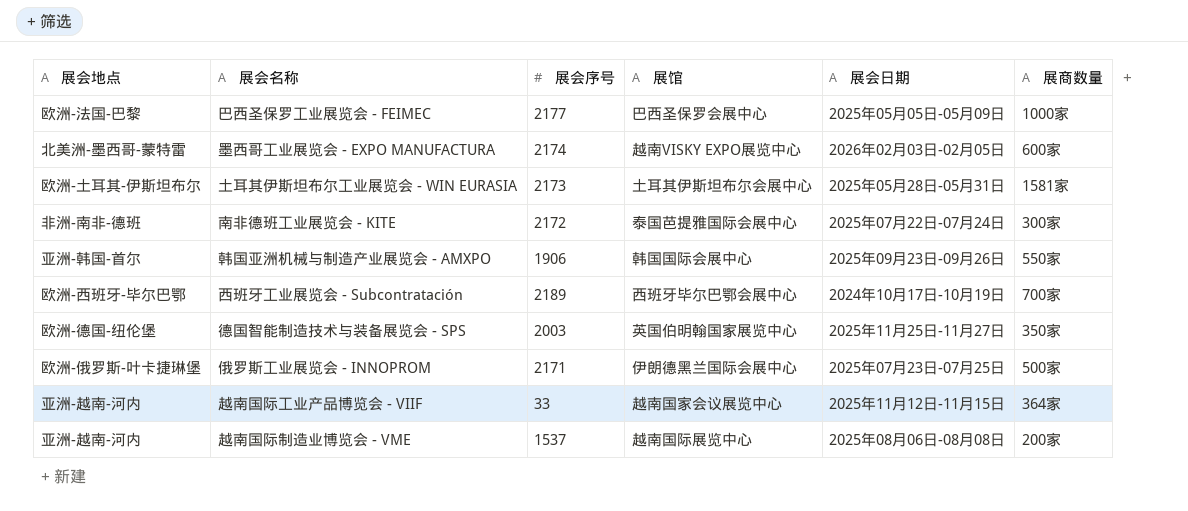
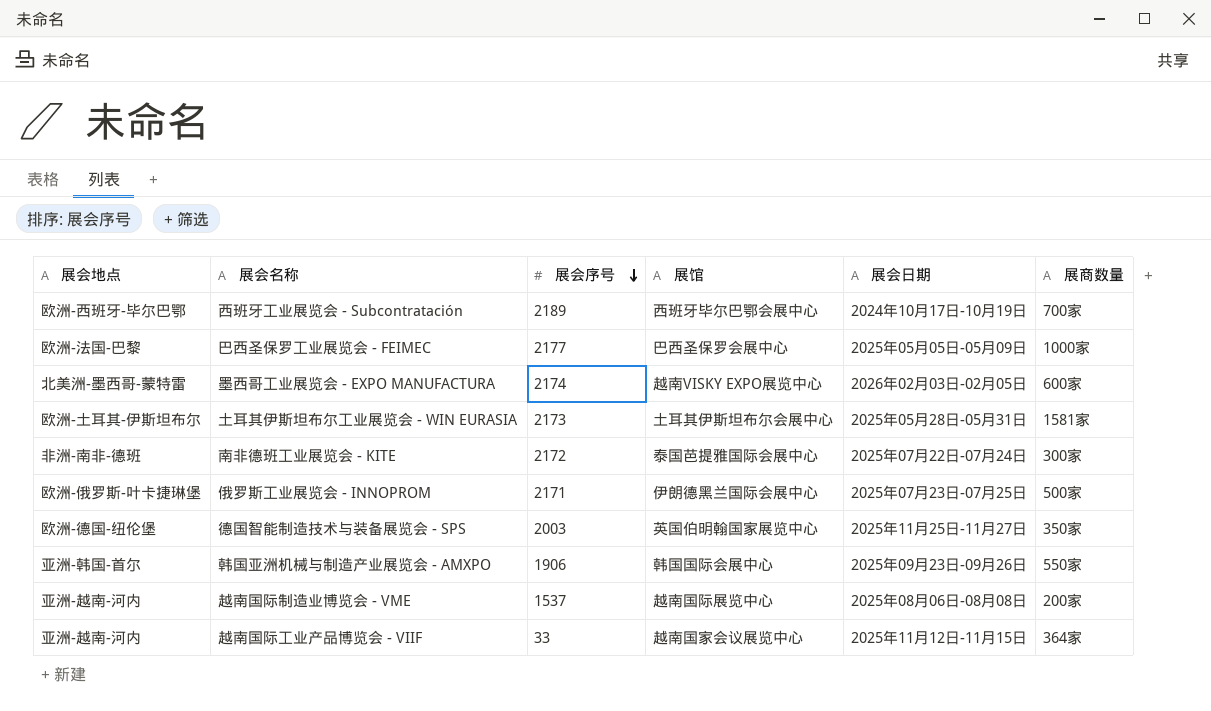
row order: none -> 展会序号 descending

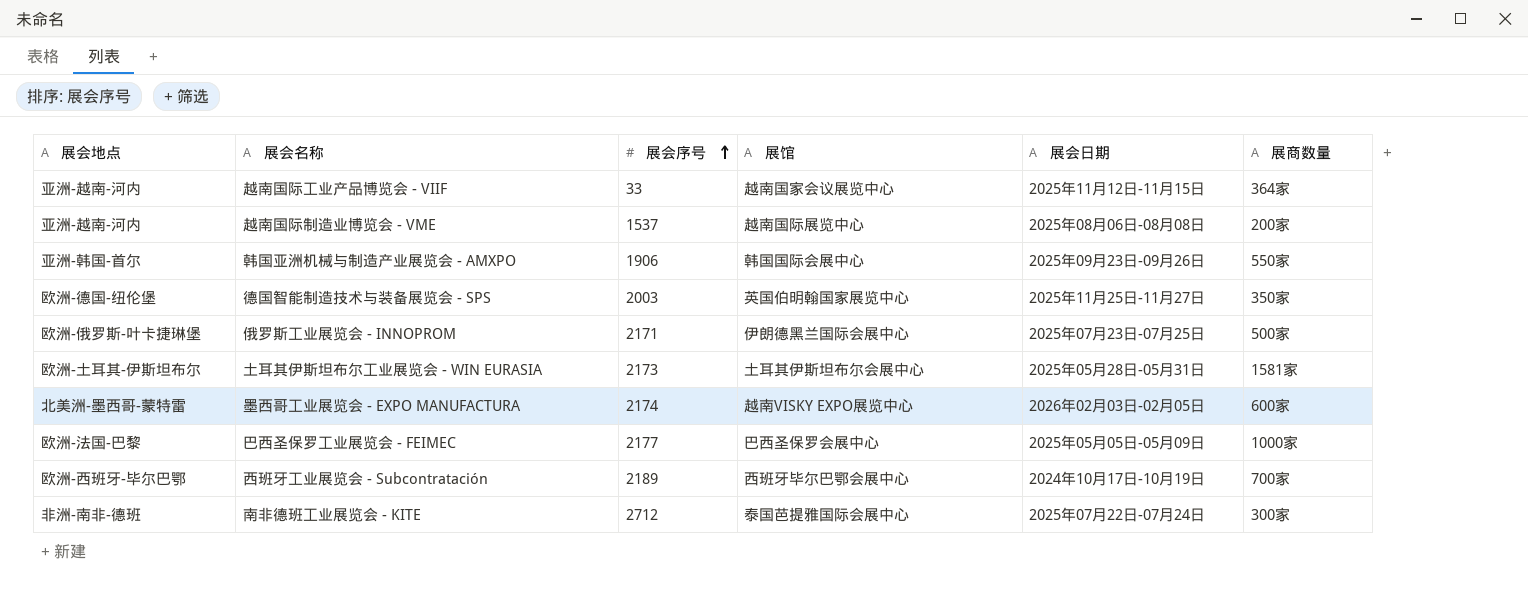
row order: 展会序号 descending -> 展会序号 ascending
南非德班工业展览会 - KITE | 展会序号: 2172 -> 2712

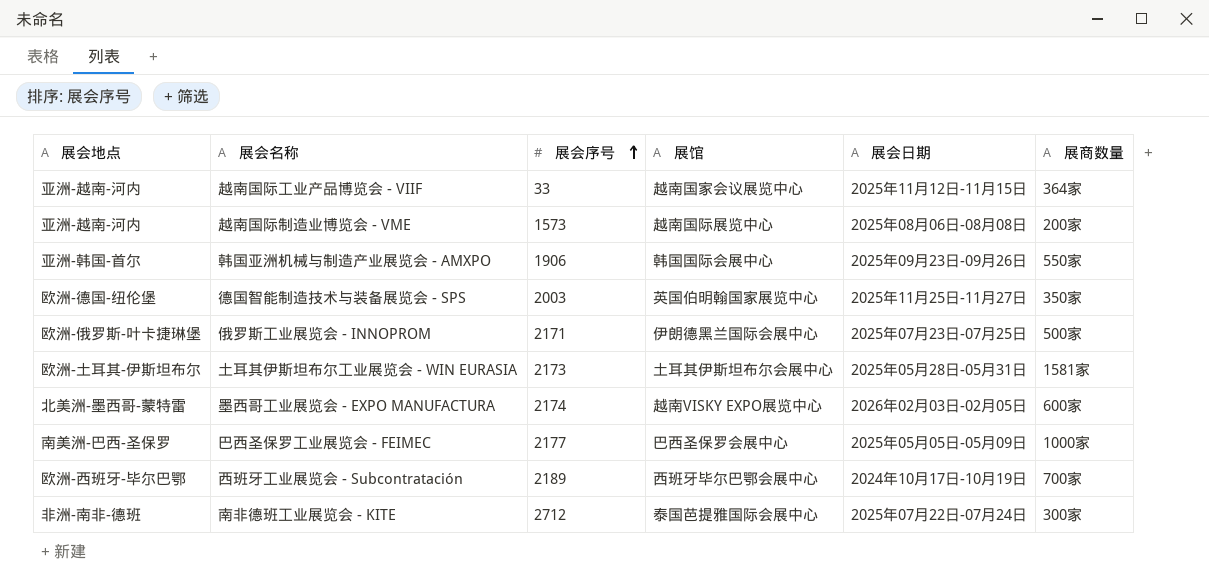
越南国际制造业博览会 - VME | 展会序号: 1537 -> 1573
巴西圣保罗工业展览会 - FEIMEC | 展会地点: 欧洲-法国-巴黎 -> 南美洲-巴西-圣保罗

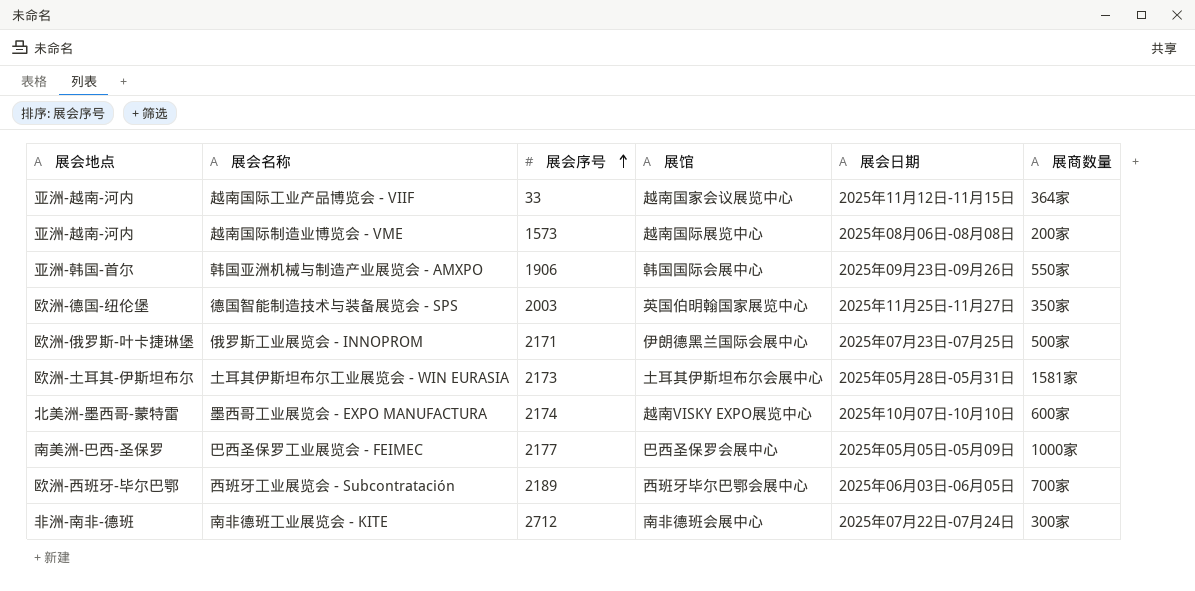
墨西哥工业展览会 - EXPO MANUFACTURA | 展会日期: 2026年02月03日-02月05日 -> 2025年10月07日-10月10日
西班牙工业展览会 - Subcontratación | 展会日期: 2024年10月17日-10月19日 -> 2025年06月03日-06月05日
南非德班工业展览会 - KITE | 展馆: 泰国芭提雅国际会展中心 -> 南非德班会展中心

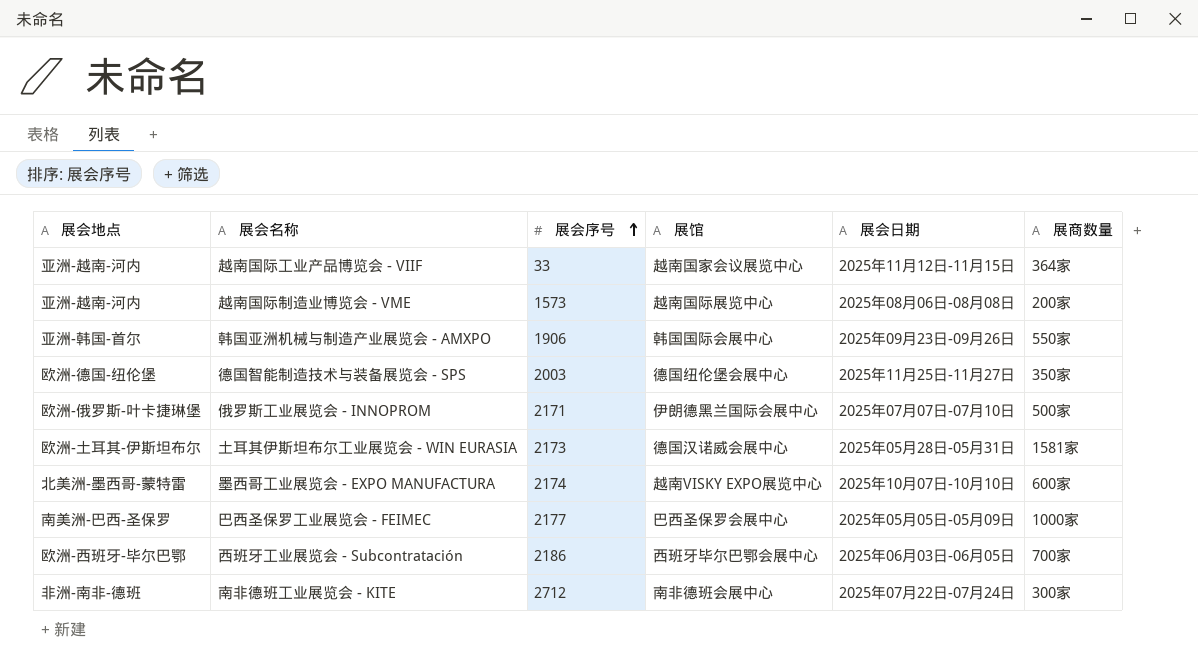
德国智能制造技术与装备展览会 - SPS | 展馆: 英国伯明翰国家展览中心 -> 德国纽伦堡会展中心
俄罗斯工业展览会 - INNOPROM | 展会日期: 2025年07月23日-07月25日 -> 2025年07月07日-07月10日
土耳其伊斯坦布尔工业展览会 - WIN EURASIA | 展馆: 土耳其伊斯坦布尔会展中心 -> 德国汉诺威会展中心
西班牙工业展览会 - Subcontratación | 展会序号: 2189 -> 2186

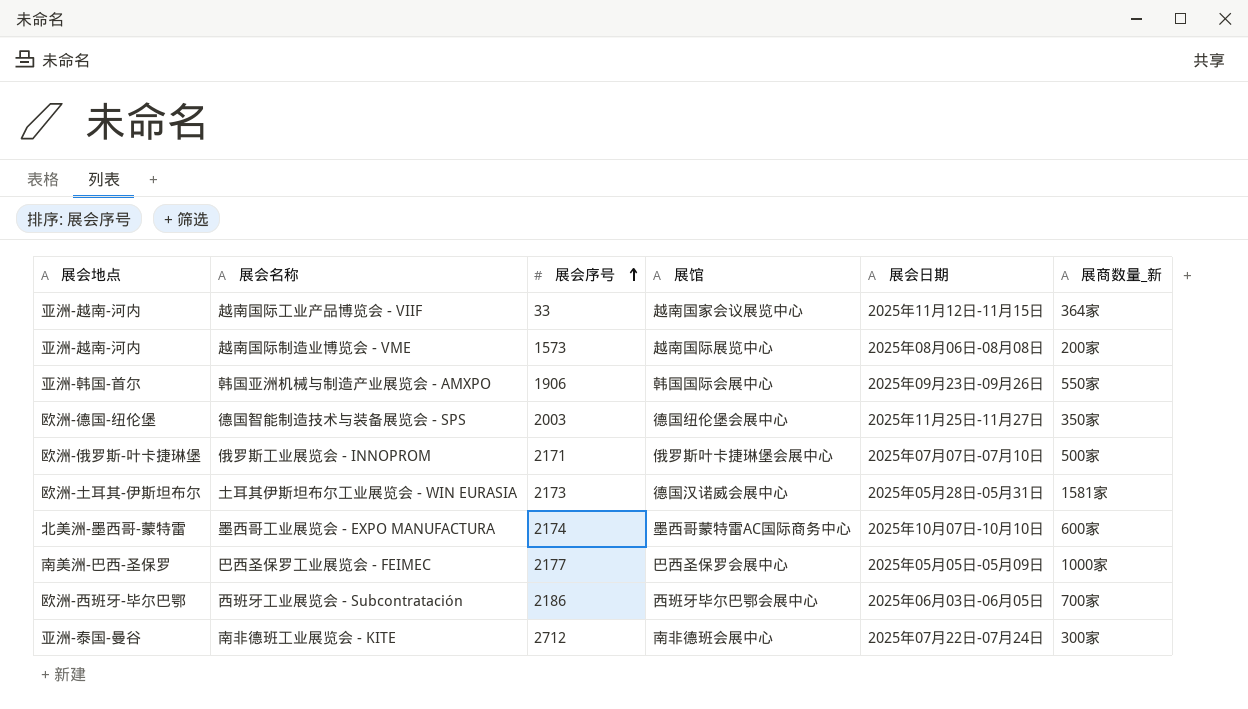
column name: 展商数量 -> 展商数量_新
俄罗斯工业展览会 - INNOPROM | 展馆: 伊朗德黑兰国际会展中心 -> 俄罗斯叶卡捷琳堡会展中心
墨西哥工业展览会 - EXPO MANUFACTURA | 展馆: 越南VISKY EXPO展览中心 -> 墨西哥蒙特雷AC国际商务中心
南非德班工业展览会 - KITE | 展会地点: 非洲-南非-德班 -> 亚洲-泰国-曼谷

